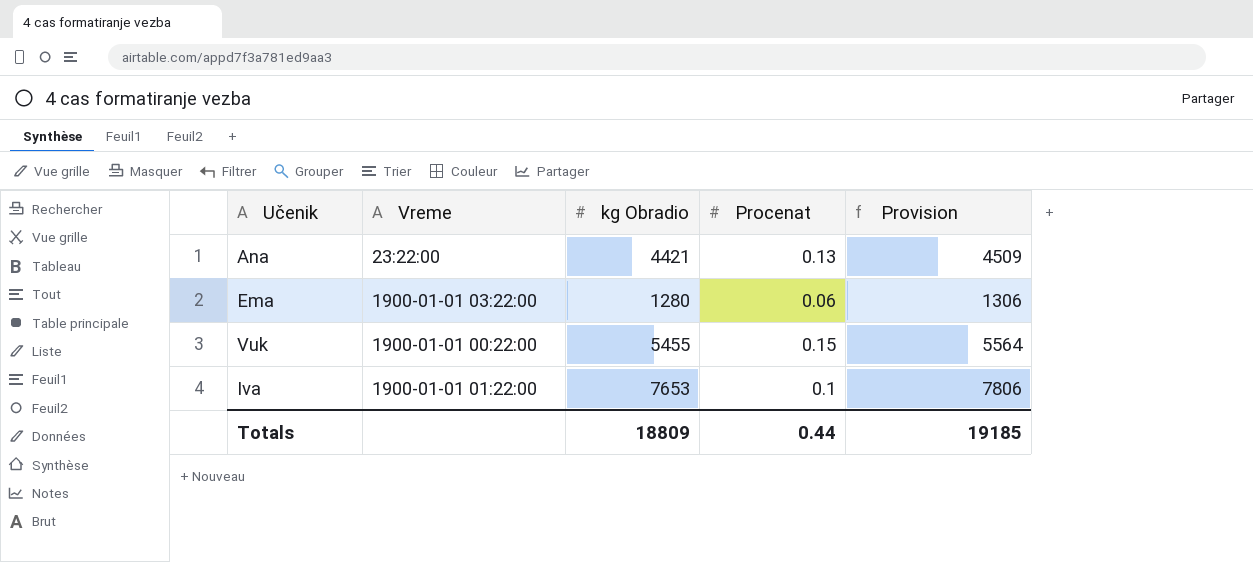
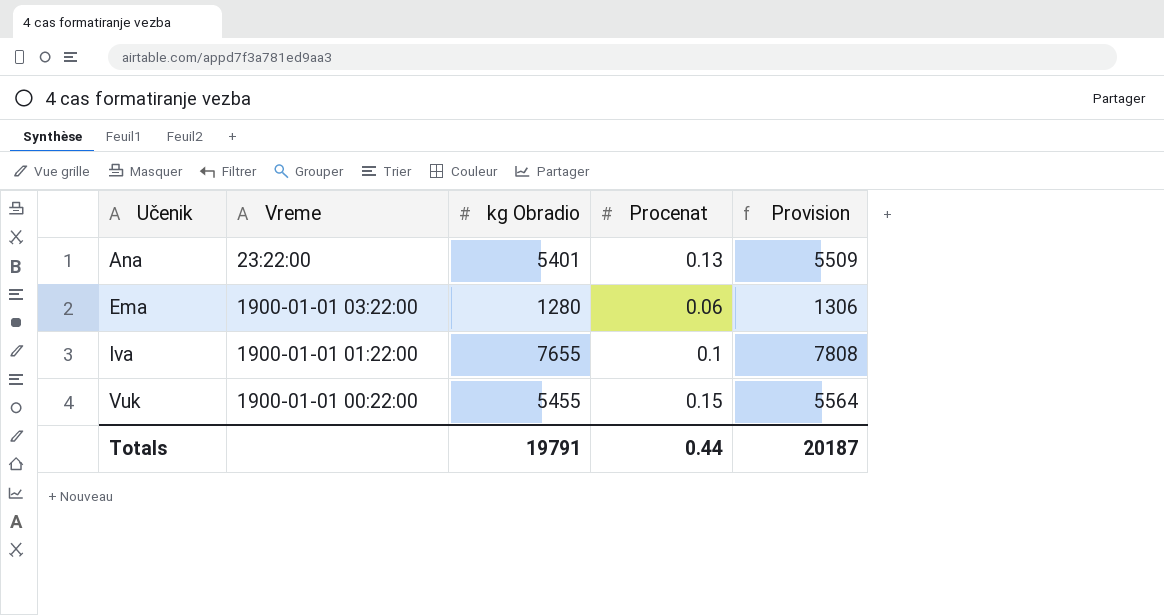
row order: none -> Učenik ascending
Ana | kg Obradio: 4421 -> 5401
Ana | Provision: 4509 -> 5509
Iva | kg Obradio: 7653 -> 7655
Iva | Provision: 7806 -> 7808
Totals | kg Obradio: 18809 -> 19791
Totals | Provision: 19185 -> 20187

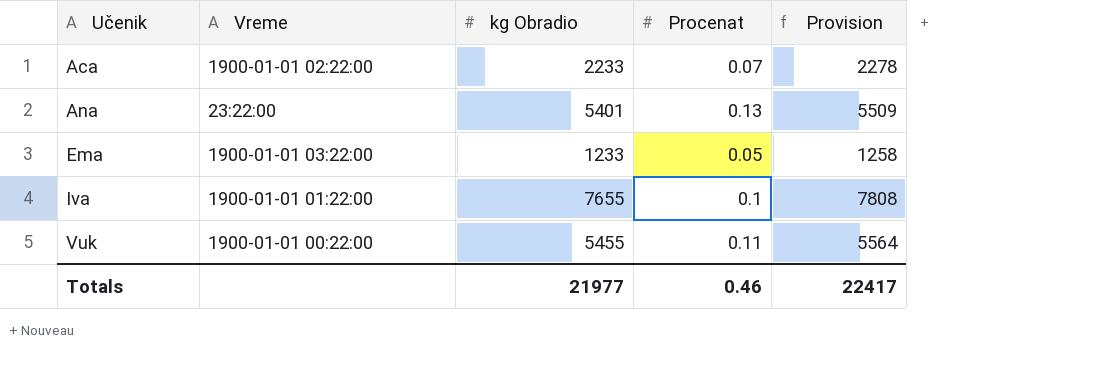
row Aca: none -> 1900-01-01 02:22:00 | 2233 | 0.07 | 2278
Ema | kg Obradio: 1280 -> 1233
Ema | Procenat: 0.06 -> 0.05
Ema | Provision: 1306 -> 1258
Vuk | Procenat: 0.15 -> 0.11
Totals | kg Obradio: 19791 -> 21977
Totals | Procenat: 0.44 -> 0.46
Totals | Provision: 20187 -> 22417

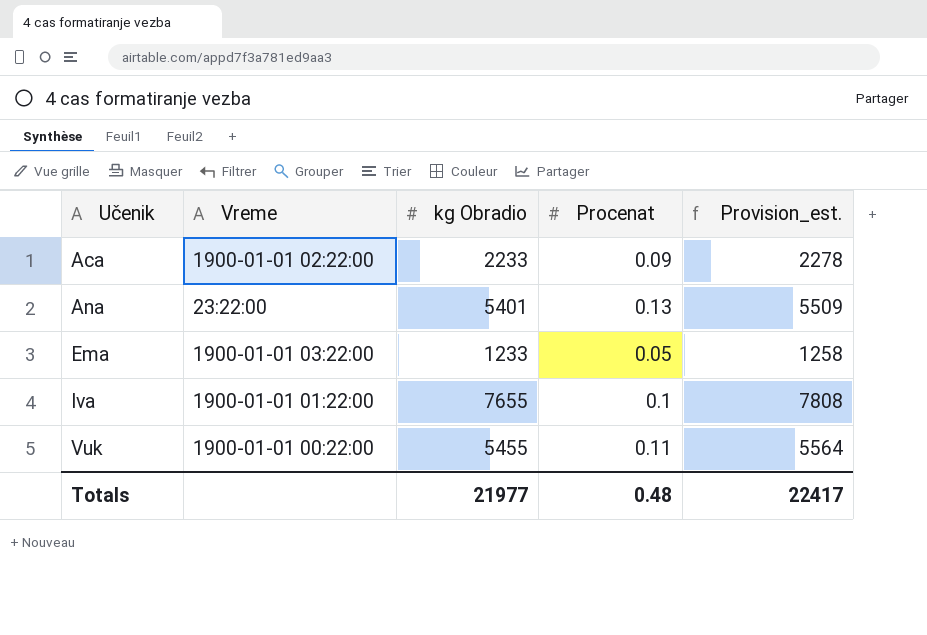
column name: Provision -> Provision_est.
Aca | Procenat: 0.07 -> 0.09
Totals | Procenat: 0.46 -> 0.48

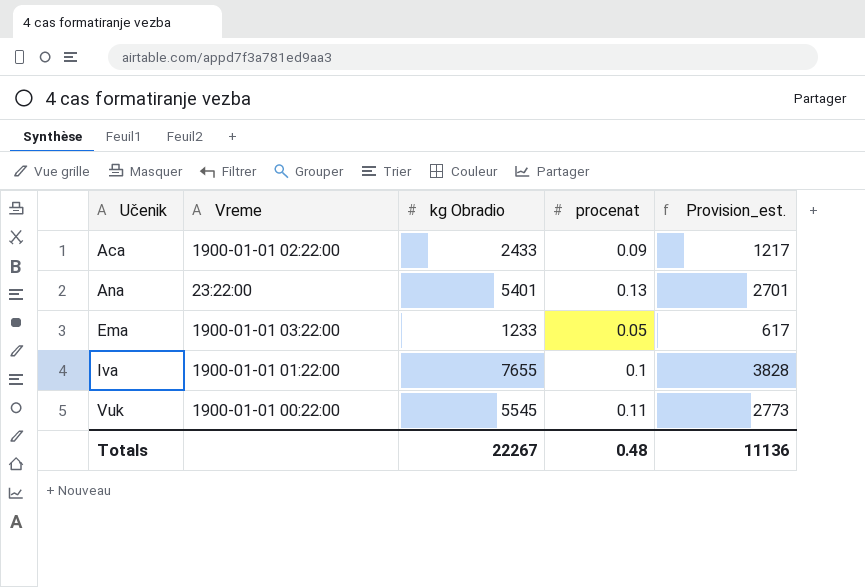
column name: Procenat -> procenat
column Provision_est. | formula: [kg Obradio] * 1.02 -> [kg Obradio] * 0.5
Aca | kg Obradio: 2233 -> 2433
Vuk | kg Obradio: 5455 -> 5545
Totals | kg Obradio: 21977 -> 22267
Totals | Provision_est.: 22417 -> 11136

